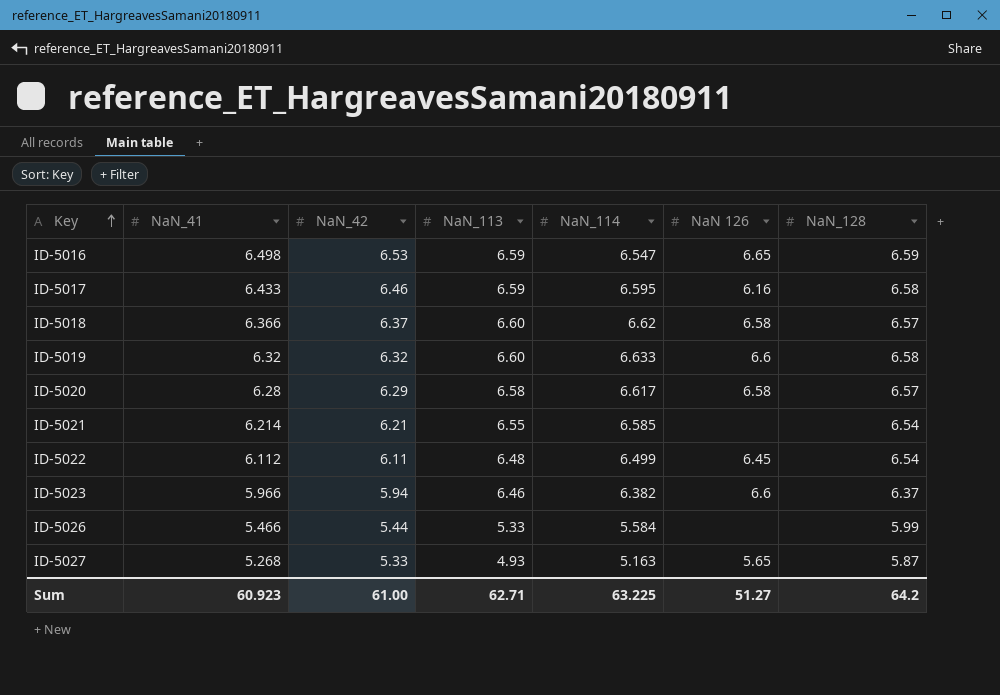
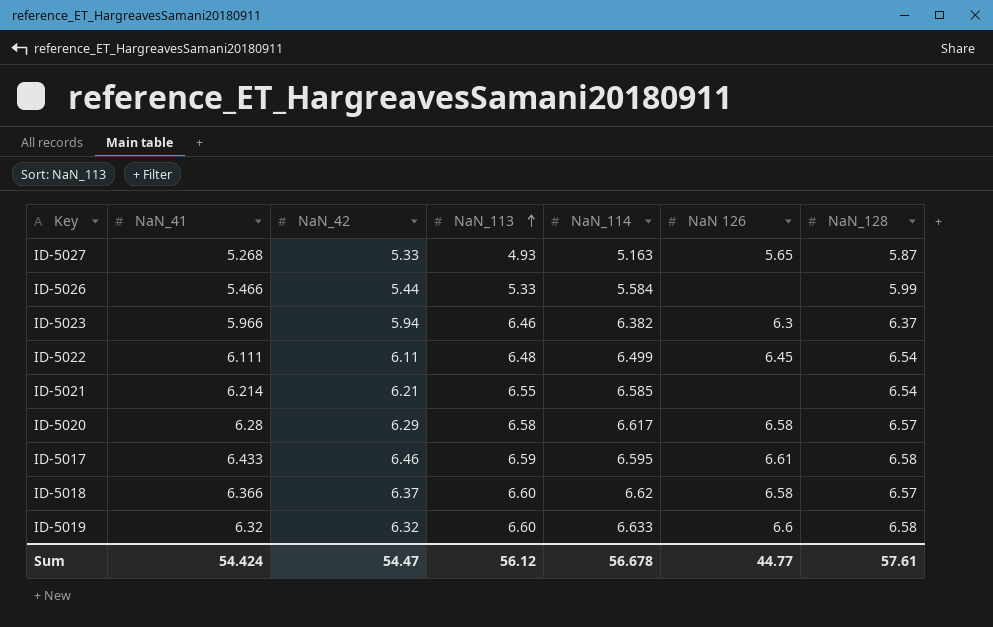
row order: Key ascending -> NaN_113 ascending
row ID-5016: 6.498 | 6.53 | 6.59 | 6.547 | 6.65 | 6.59 -> none
ID-5023 | NaN 126: 6.6 -> 6.3
ID-5022 | NaN_41: 6.112 -> 6.111
ID-5017 | NaN 126: 6.16 -> 6.61
Sum | NaN_41: 60.923 -> 54.424
Sum | NaN_42: 61.00 -> 54.47
Sum | NaN_113: 62.71 -> 56.12
Sum | NaN_114: 63.225 -> 56.678
Sum | NaN 126: 51.27 -> 44.77
Sum | NaN_128: 64.2 -> 57.61

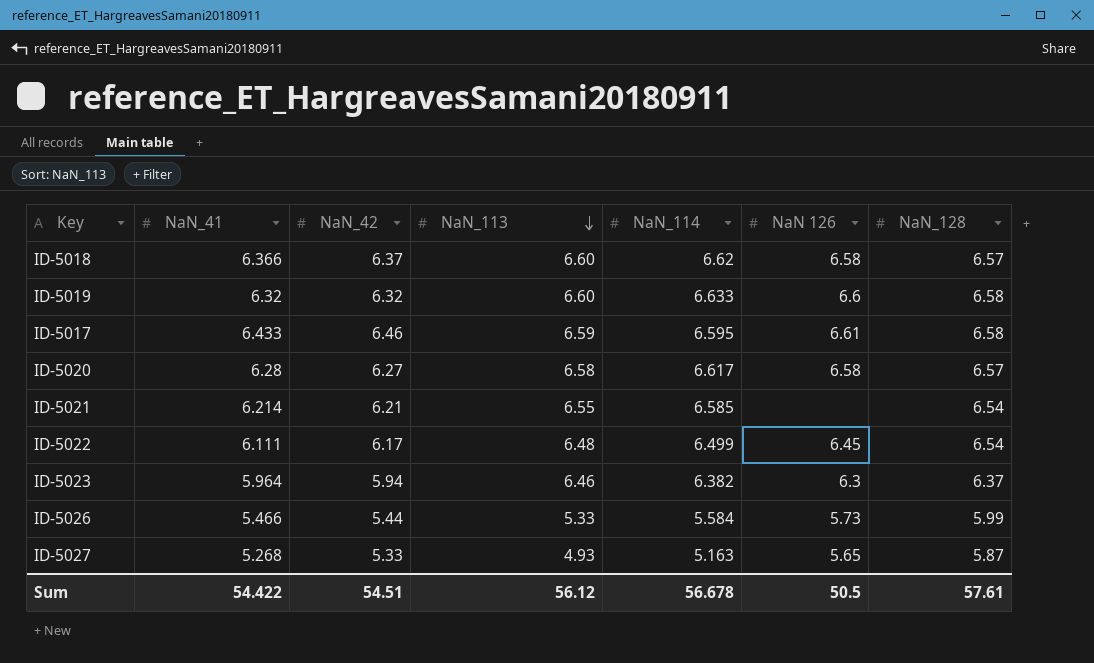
row order: NaN_113 ascending -> NaN_113 descending
ID-5020 | NaN_42: 6.29 -> 6.27
ID-5022 | NaN_42: 6.11 -> 6.17
ID-5023 | NaN_41: 5.966 -> 5.964
ID-5026 | NaN 126: none -> 5.73
Sum | NaN_41: 54.424 -> 54.422
Sum | NaN_42: 54.47 -> 54.51
Sum | NaN 126: 44.77 -> 50.5

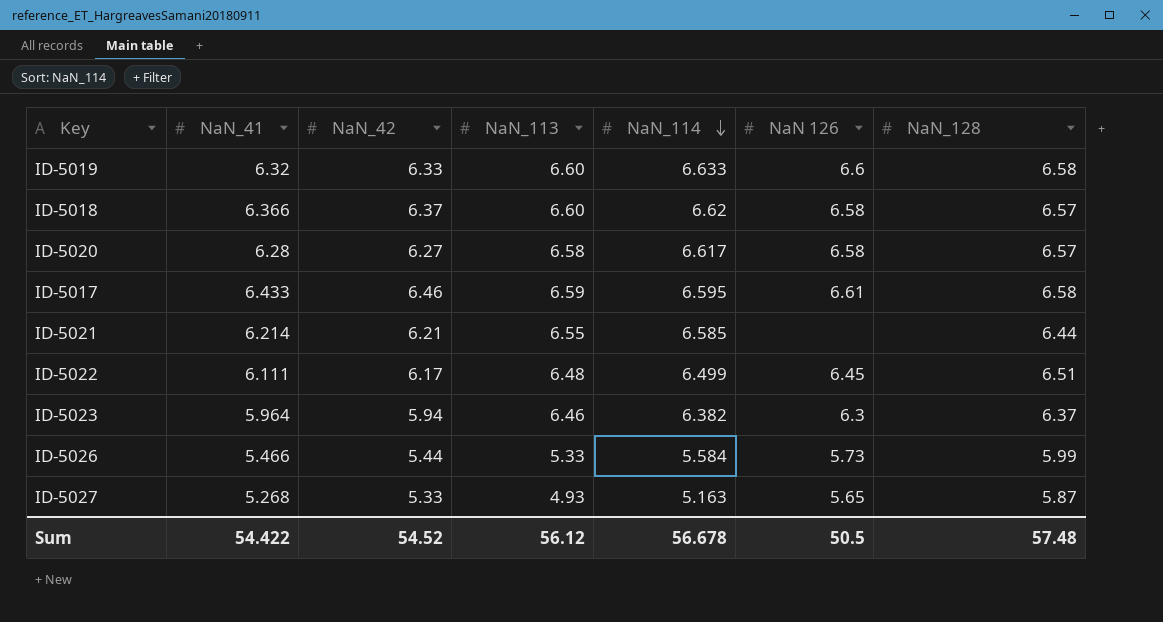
row order: NaN_113 descending -> NaN_114 descending
ID-5019 | NaN_42: 6.32 -> 6.33
ID-5021 | NaN_128: 6.54 -> 6.44
ID-5022 | NaN_128: 6.54 -> 6.51
Sum | NaN_42: 54.51 -> 54.52
Sum | NaN_128: 57.61 -> 57.48

